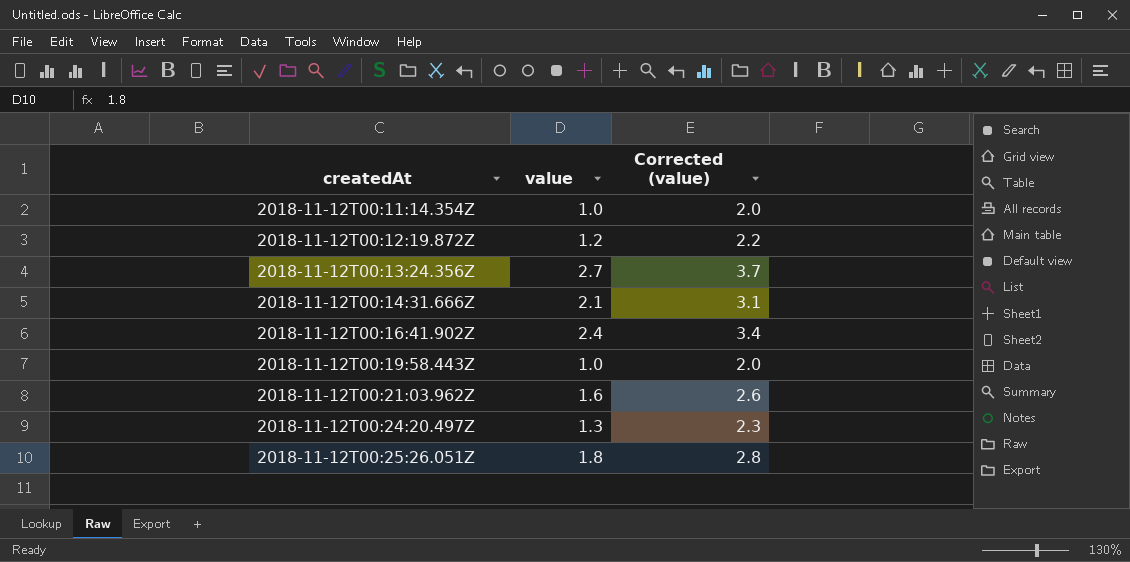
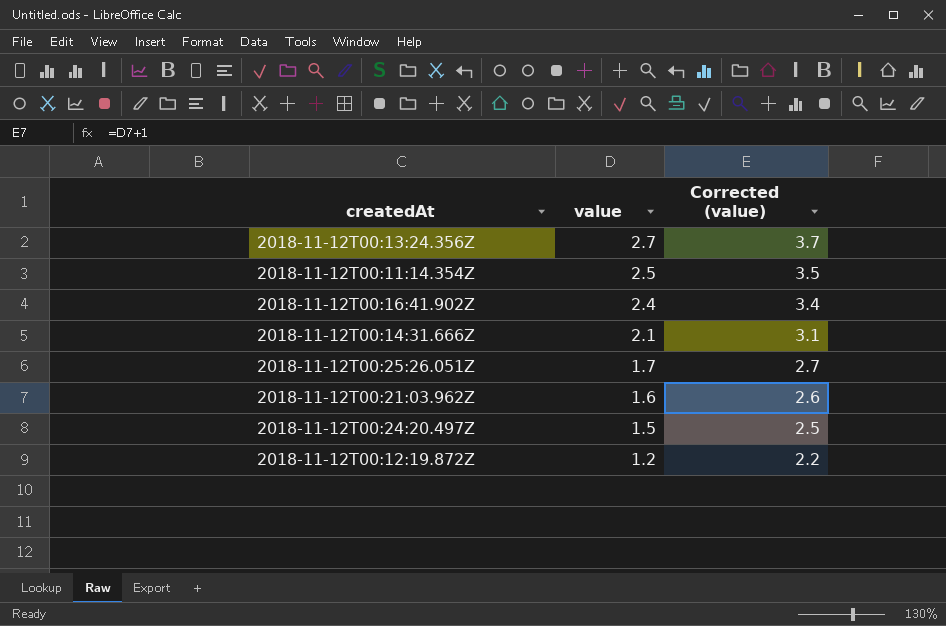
row order: createdAt ascending -> value descending
row 2018-11-12T00:19:58.443Z: 1.0 | 2.0 -> none
2018-11-12T00:11:14.354Z | value: 1.0 -> 2.5
2018-11-12T00:11:14.354Z | Corrected (value): 2.0 -> 3.5
2018-11-12T00:25:26.051Z | value: 1.8 -> 1.7
2018-11-12T00:25:26.051Z | Corrected (value): 2.8 -> 2.7
2018-11-12T00:24:20.497Z | value: 1.3 -> 1.5
2018-11-12T00:24:20.497Z | Corrected (value): 2.3 -> 2.5

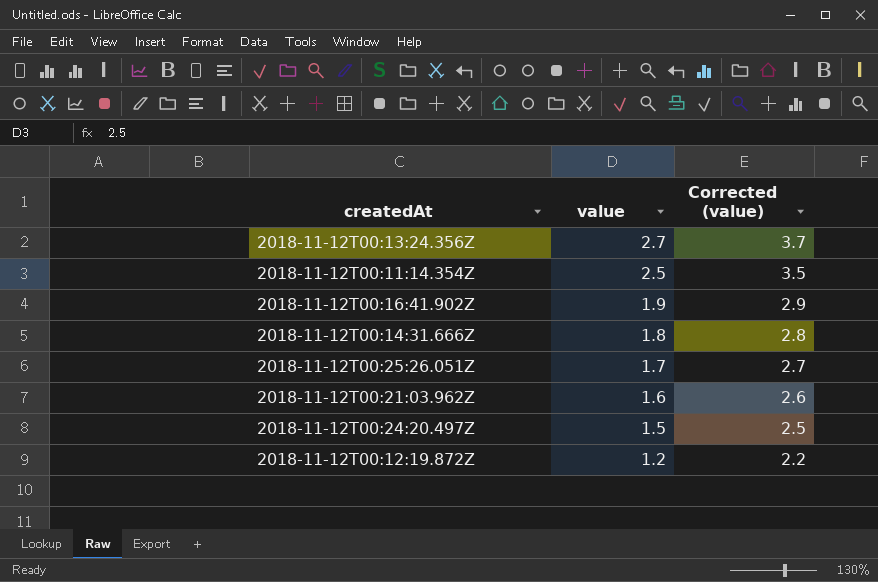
2018-11-12T00:16:41.902Z | value: 2.4 -> 1.9
2018-11-12T00:16:41.902Z | Corrected (value): 3.4 -> 2.9
2018-11-12T00:14:31.666Z | value: 2.1 -> 1.8
2018-11-12T00:14:31.666Z | Corrected (value): 3.1 -> 2.8

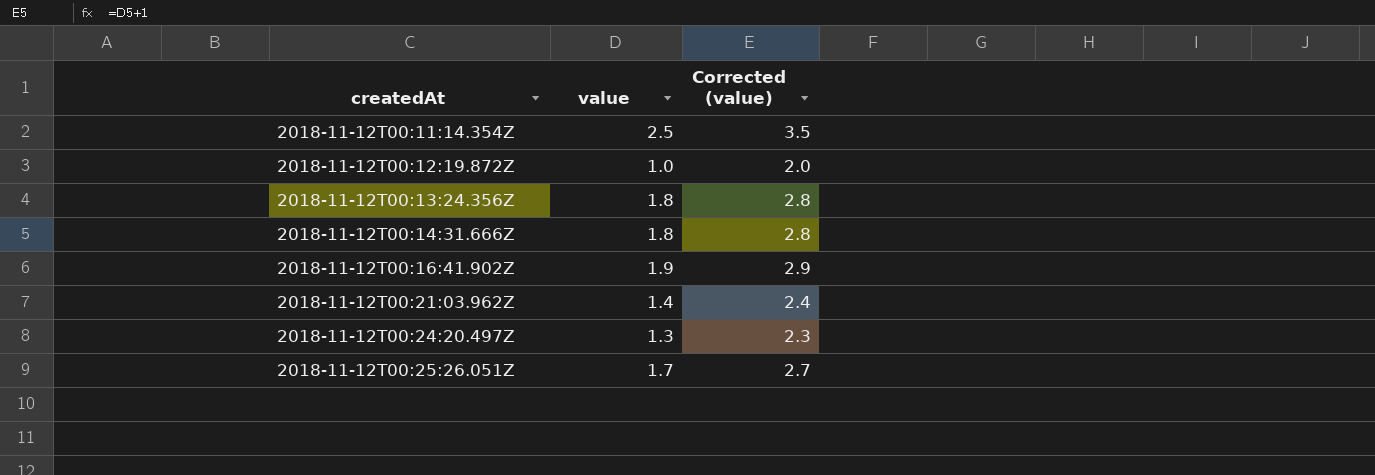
row order: value descending -> createdAt ascending
2018-11-12T00:12:19.872Z | value: 1.2 -> 1.0
2018-11-12T00:12:19.872Z | Corrected (value): 2.2 -> 2.0
2018-11-12T00:13:24.356Z | value: 2.7 -> 1.8
2018-11-12T00:13:24.356Z | Corrected (value): 3.7 -> 2.8
2018-11-12T00:21:03.962Z | value: 1.6 -> 1.4
2018-11-12T00:21:03.962Z | Corrected (value): 2.6 -> 2.4
2018-11-12T00:24:20.497Z | value: 1.5 -> 1.3
2018-11-12T00:24:20.497Z | Corrected (value): 2.5 -> 2.3

